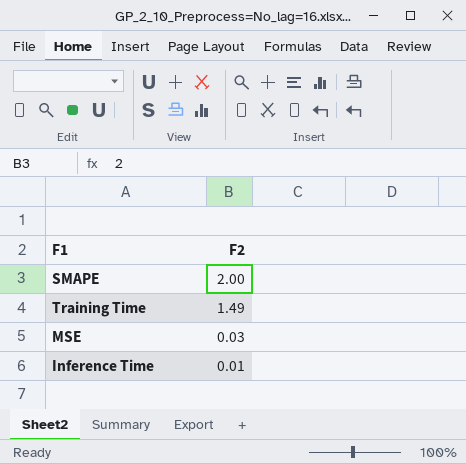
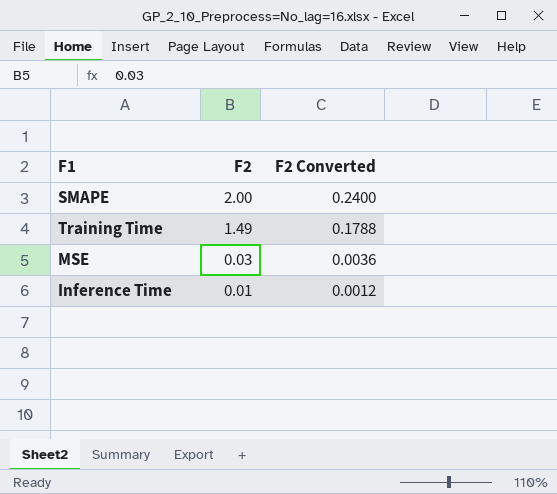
column F2 Converted | formula: none -> [F2] * 0.12

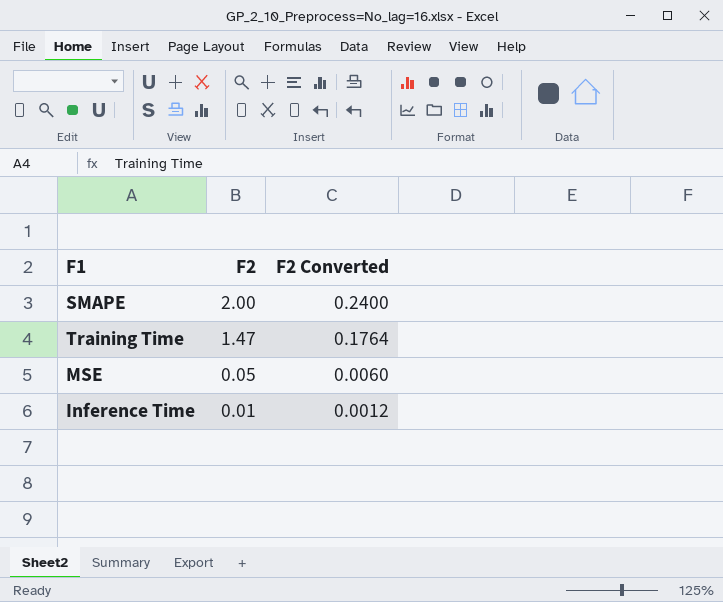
Training Time | F2: 1.49 -> 1.47
Training Time | F2 Converted: 0.1788 -> 0.1764
MSE | F2: 0.03 -> 0.05
MSE | F2 Converted: 0.0036 -> 0.0060

